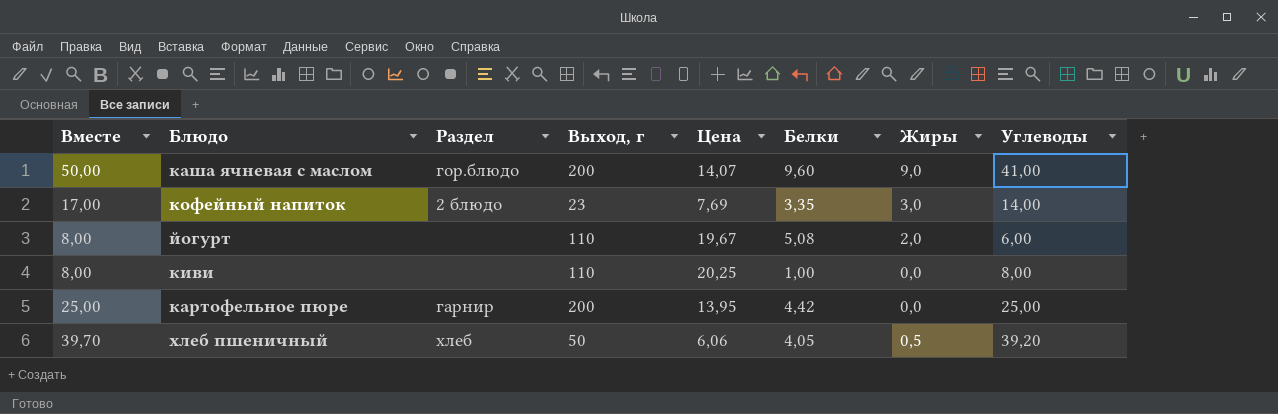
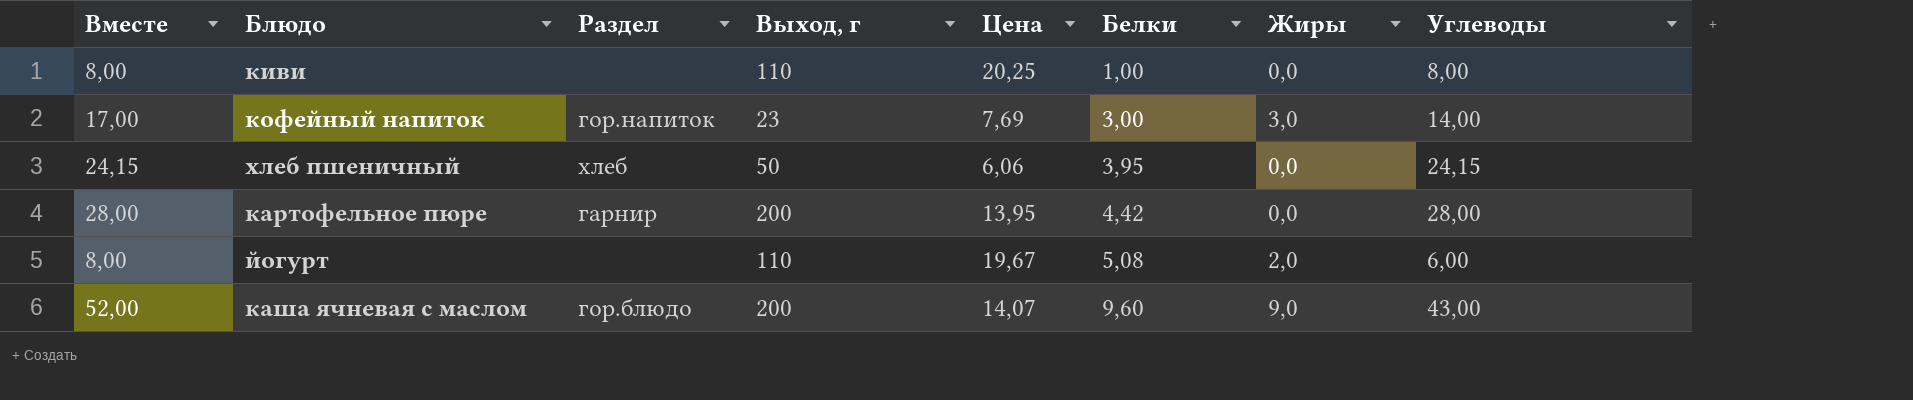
row order: none -> Белки ascending
кофейный напиток | Раздел: 2 блюдо -> гор.напиток
кофейный напиток | Белки: 3,35 -> 3,00
хлеб пшеничный | Вместе: 39,70 -> 24,15
хлеб пшеничный | Белки: 4,05 -> 3,95
хлеб пшеничный | Жиры: 0,5 -> 0,0
хлеб пшеничный | Углеводы: 39,20 -> 24,15
картофельное пюре | Вместе: 25,00 -> 28,00
картофельное пюре | Углеводы: 25,00 -> 28,00
каша ячневая с маслом | Вместе: 50,00 -> 52,00
каша ячневая с маслом | Углеводы: 41,00 -> 43,00

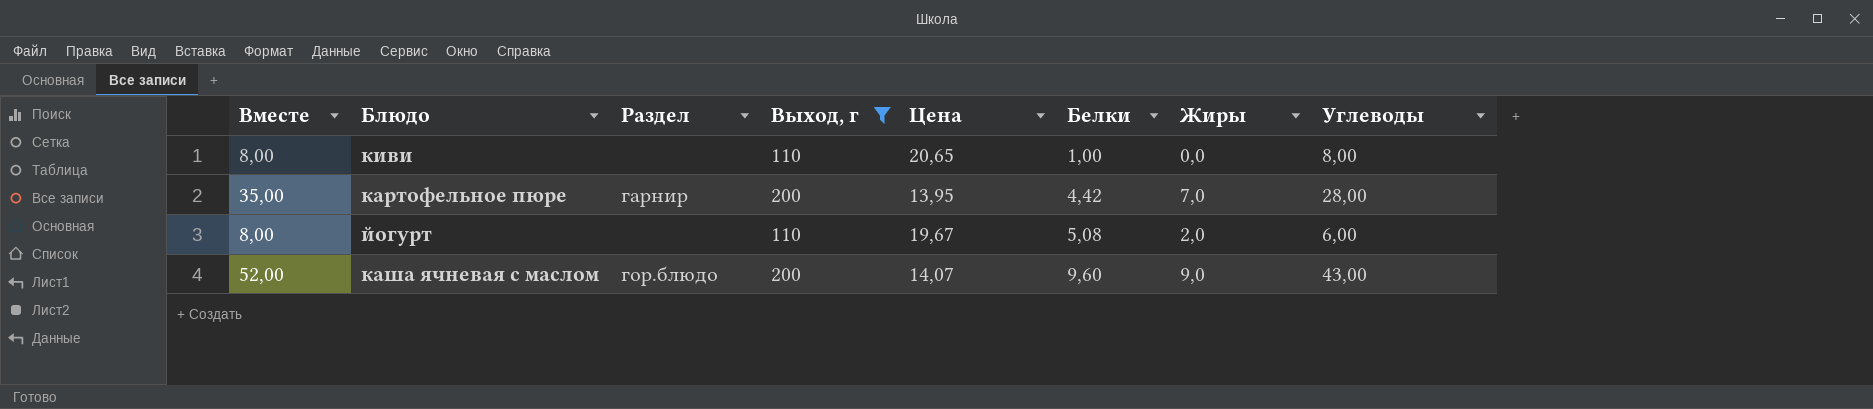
filter: none -> Выход, г >= 110
киви | Цена: 20,25 -> 20,65
картофельное пюре | Вместе: 28,00 -> 35,00
картофельное пюре | Жиры: 0,0 -> 7,0

